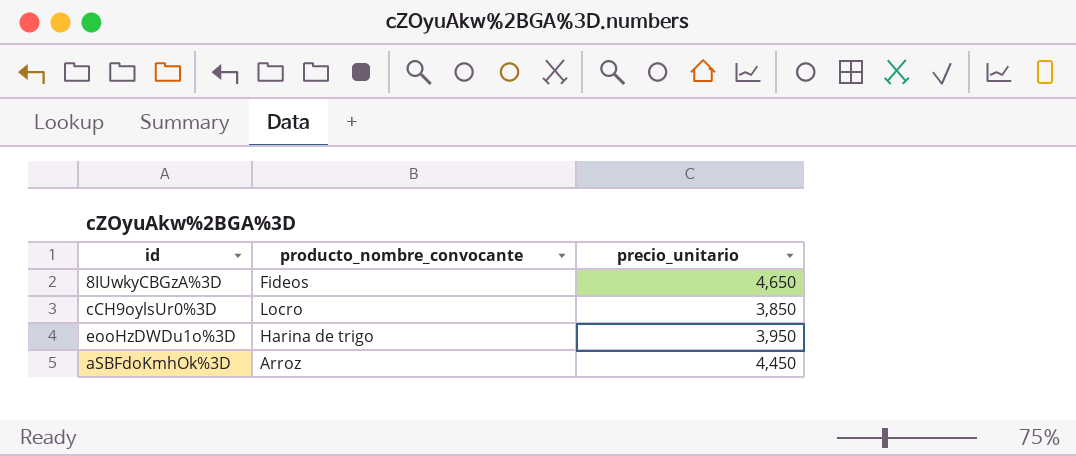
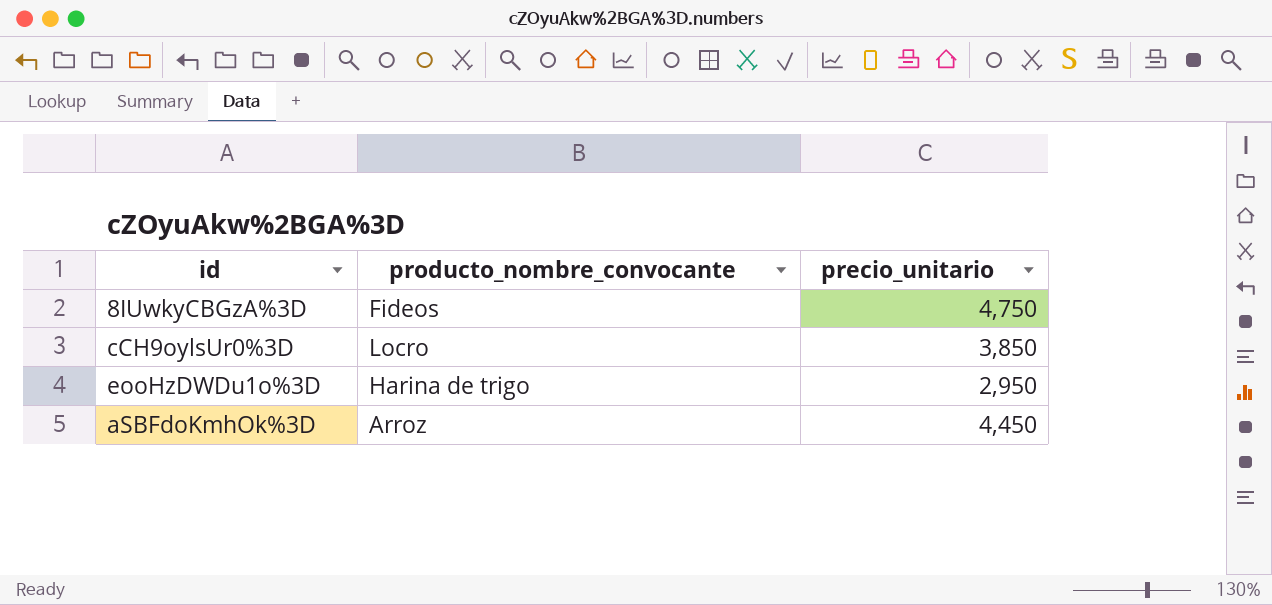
8IUwkyCBGzA%3D | precio_unitario: 4,650 -> 4,750
eooHzDWDu1o%3D | precio_unitario: 3,950 -> 2,950

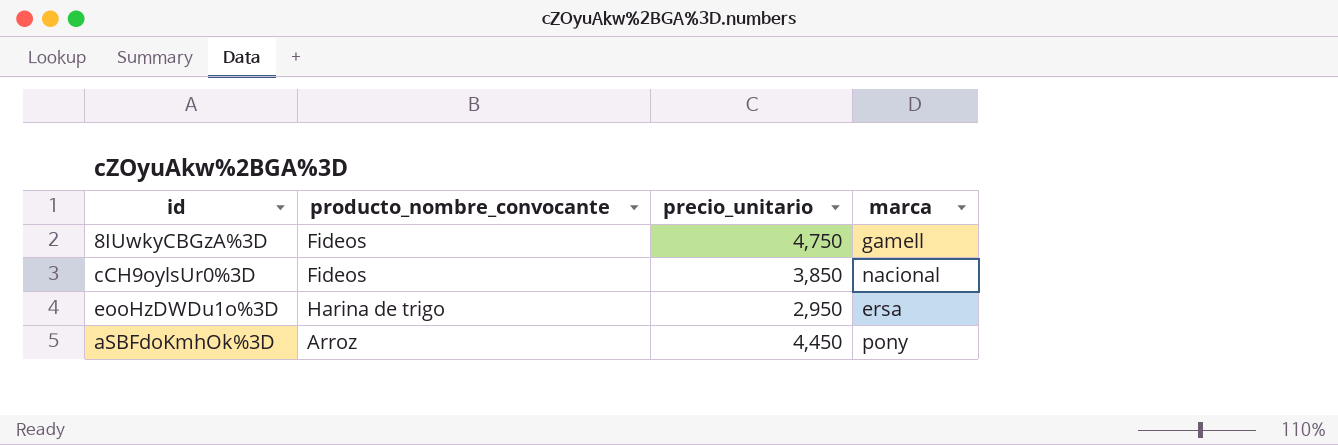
column marca | position: none -> 4
cCH9oylsUr0%3D | producto_nombre_convocante: Locro -> Fideos

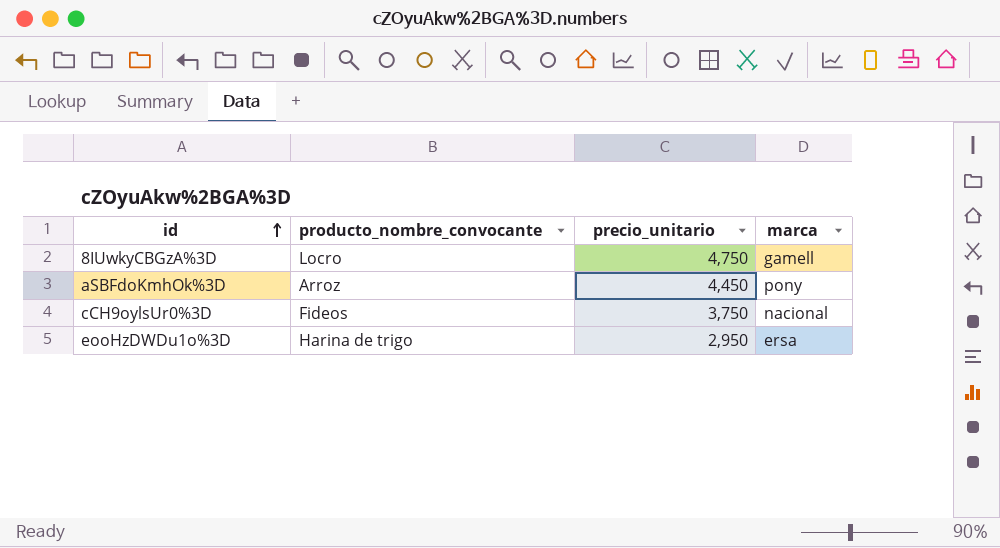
row order: none -> id ascending
8IUwkyCBGzA%3D | producto_nombre_convocante: Fideos -> Locro
cCH9oylsUr0%3D | precio_unitario: 3,850 -> 3,750

